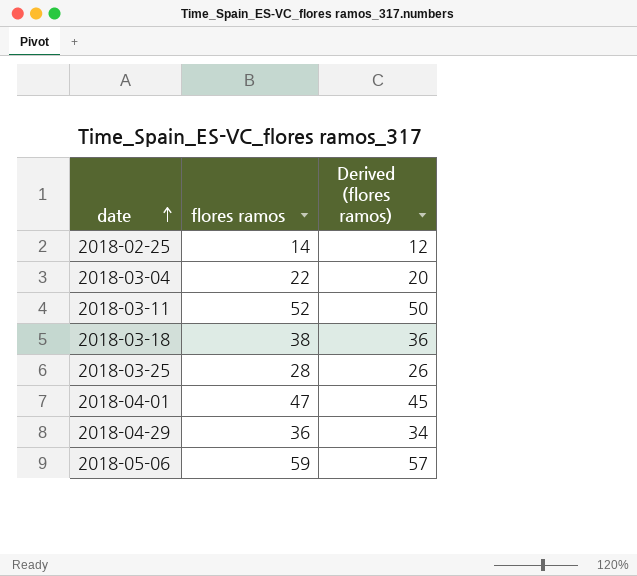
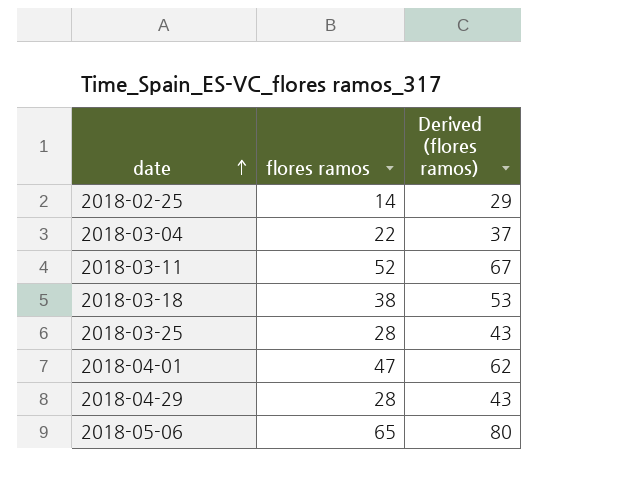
column Derived (flores ramos) | formula: [flores ramos] - 2 -> [flores ramos] + 15
2018-04-29 | flores ramos: 36 -> 28
2018-05-06 | flores ramos: 59 -> 65

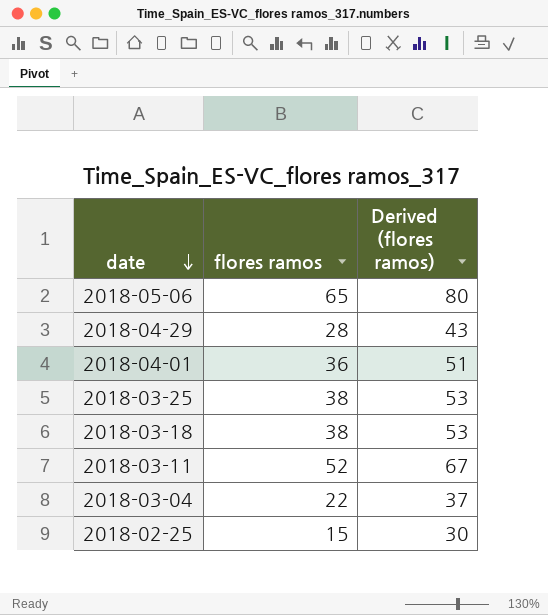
row order: date ascending -> date descending
2018-04-01 | flores ramos: 47 -> 36
2018-04-01 | Derived (flores ramos): 62 -> 51
2018-03-25 | flores ramos: 28 -> 38
2018-03-25 | Derived (flores ramos): 43 -> 53
2018-02-25 | flores ramos: 14 -> 15
2018-02-25 | Derived (flores ramos): 29 -> 30

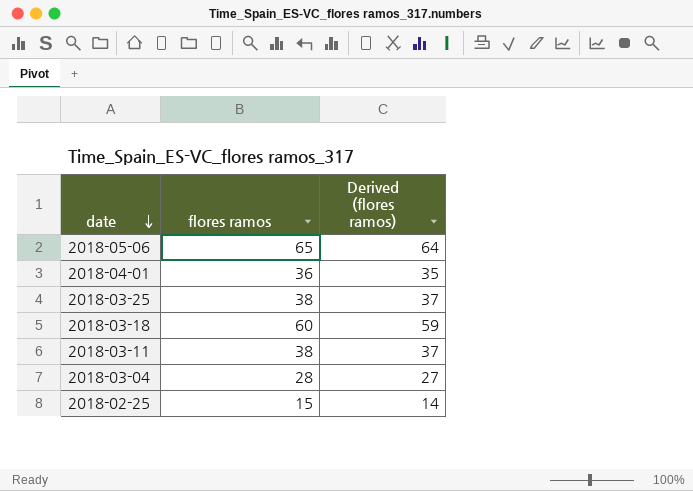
column Derived (flores ramos) | formula: [flores ramos] + 15 -> [flores ramos] - 1
row 2018-04-29: 28 | 43 -> none
2018-03-18 | flores ramos: 38 -> 60
2018-03-11 | flores ramos: 52 -> 38
2018-03-04 | flores ramos: 22 -> 28

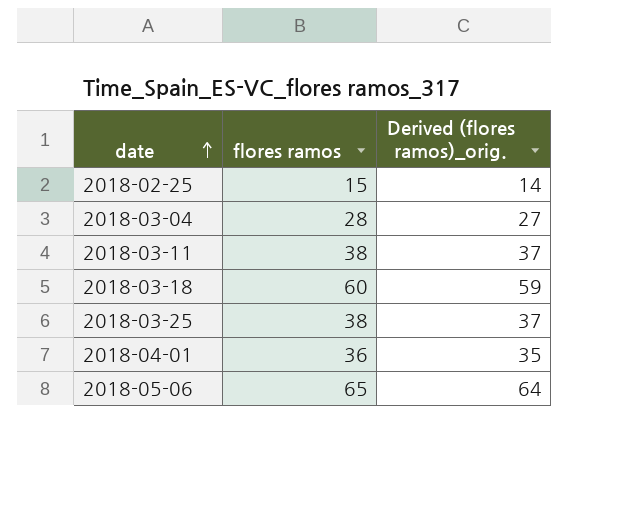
row order: date descending -> date ascending
column name: Derived (flores ramos) -> Derived (flores ramos)_orig.

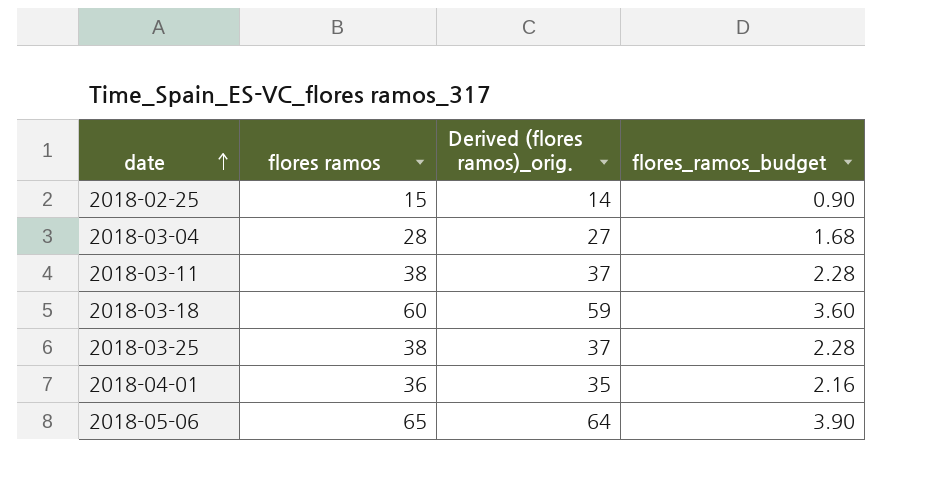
column flores_ramos_budget | formula: none -> [flores ramos] * 0.06

